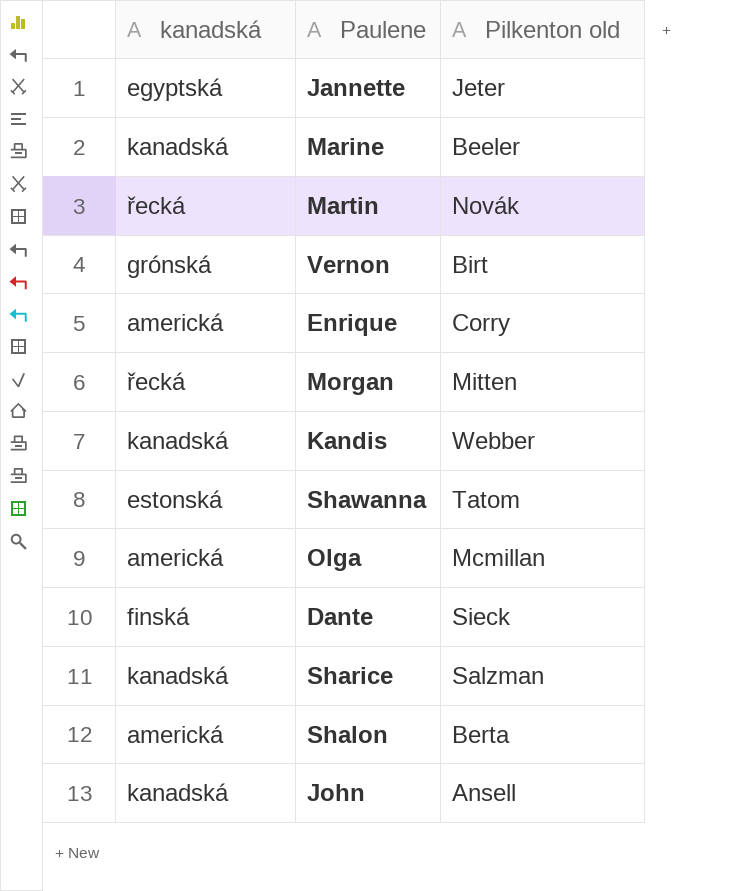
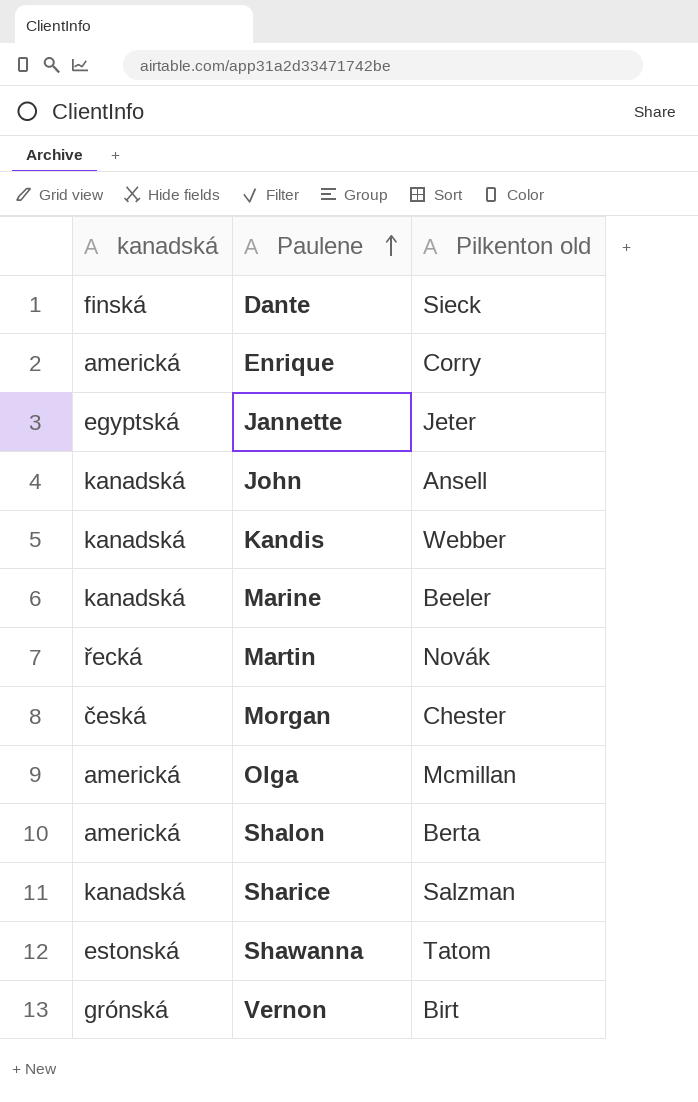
row order: none -> Paulene ascending
Morgan | kanadská: řecká -> česká
Morgan | Pilkenton old: Mitten -> Chester

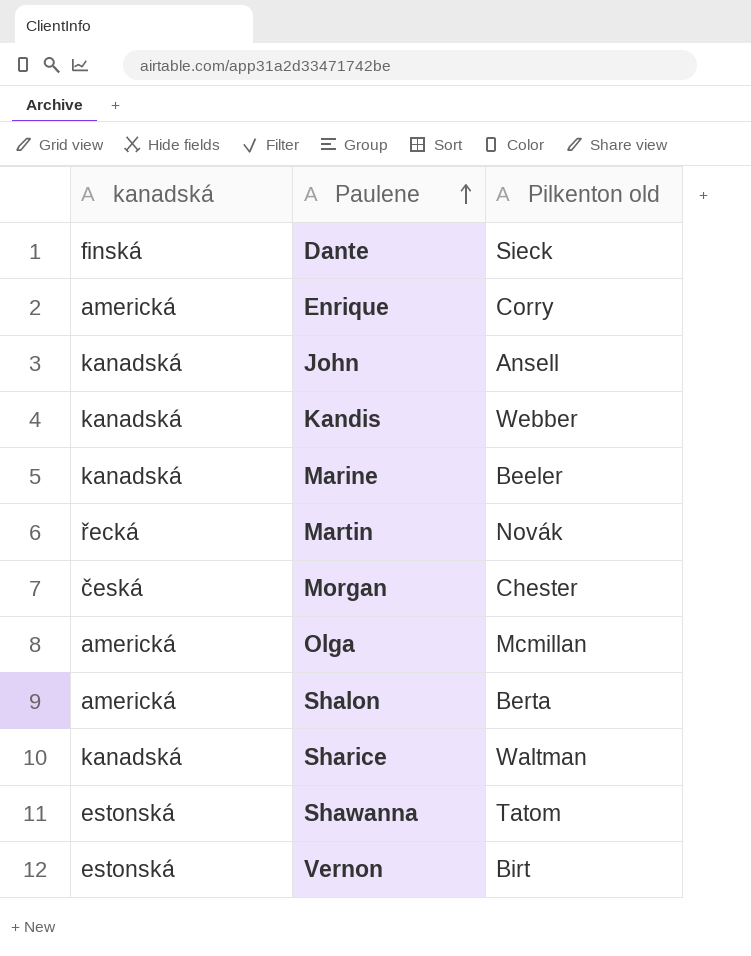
row Jannette: egyptská | Jeter -> none
Sharice | Pilkenton old: Salzman -> Waltman
Vernon | kanadská: grónská -> estonská

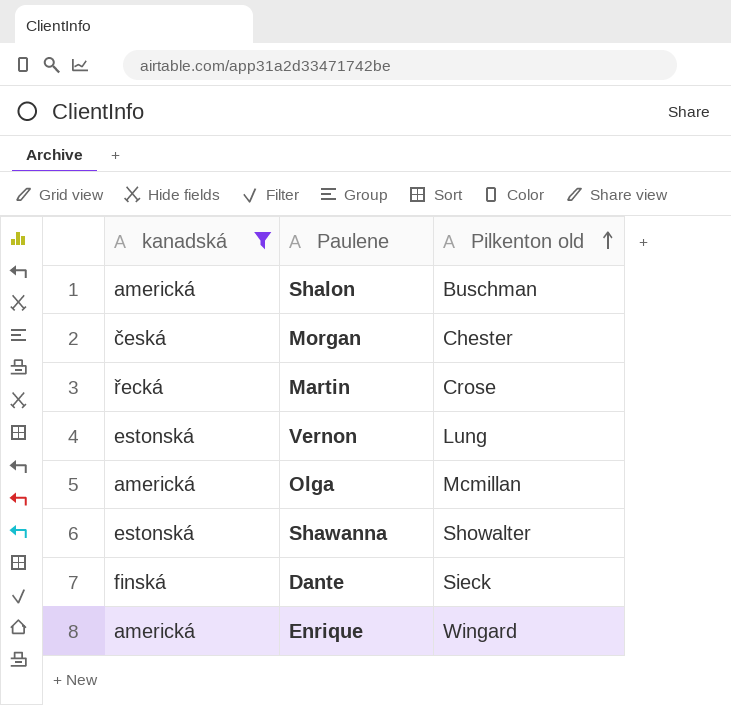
filter: none -> kanadská != kanadská
row order: Paulene ascending -> Pilkenton old ascending
Shalon | Pilkenton old: Berta -> Buschman
Martin | Pilkenton old: Novák -> Crose
Vernon | Pilkenton old: Birt -> Lung
Shawanna | Pilkenton old: Tatom -> Showalter
Enrique | Pilkenton old: Corry -> Wingard

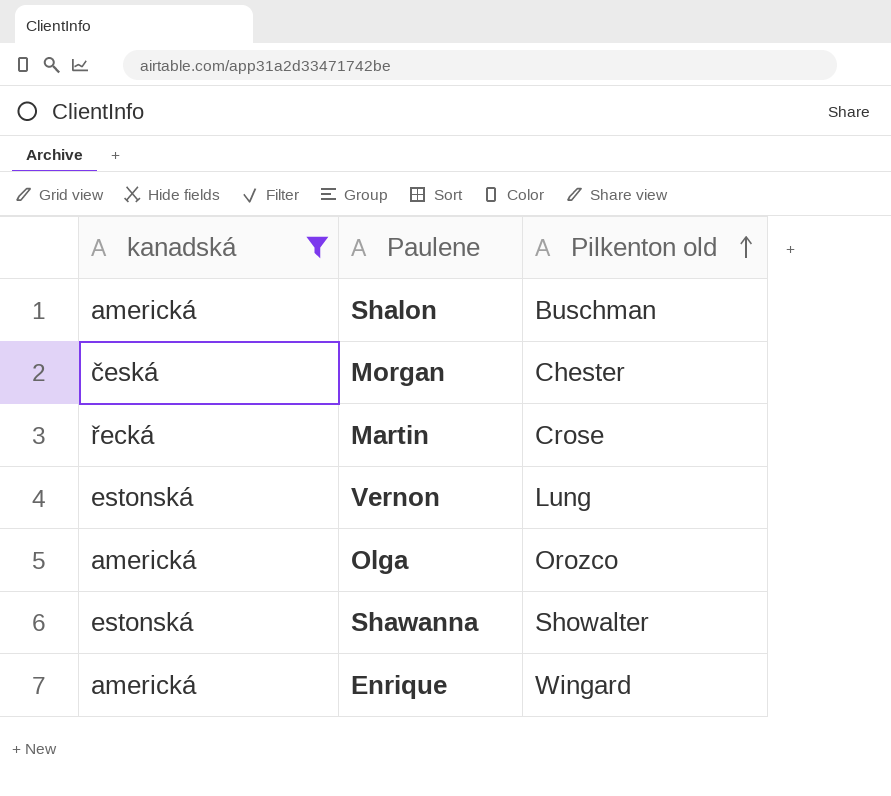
row Dante: finská | Sieck -> none
Olga | Pilkenton old: Mcmillan -> Orozco

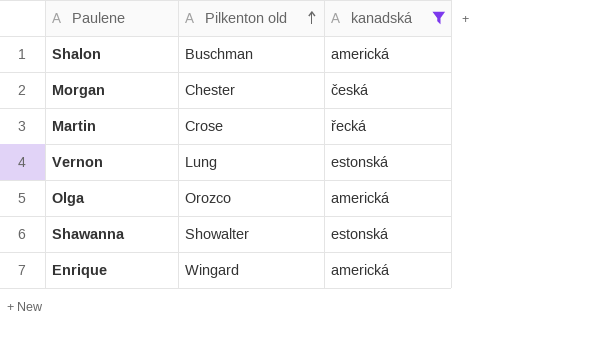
column kanadská | position: 1 -> 3

